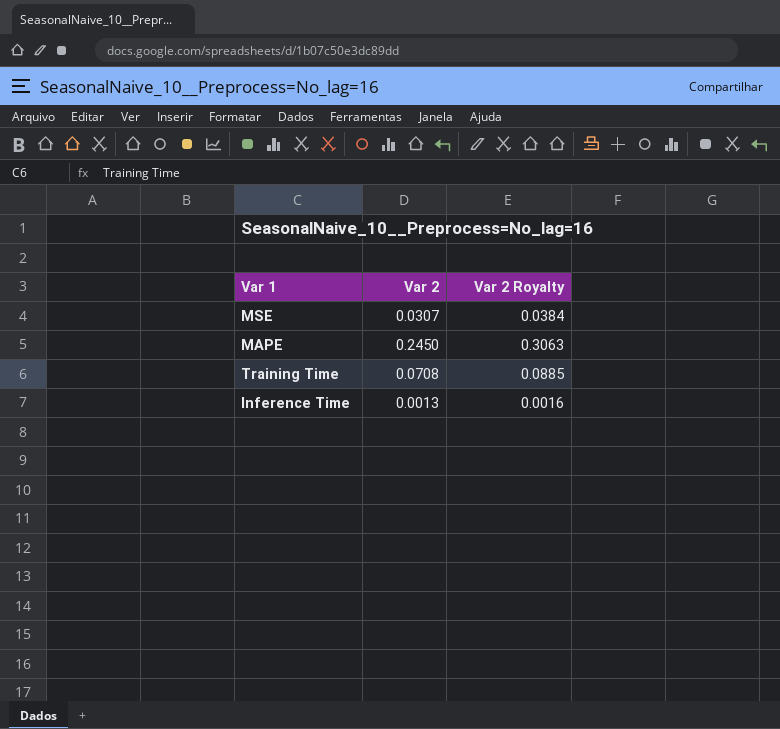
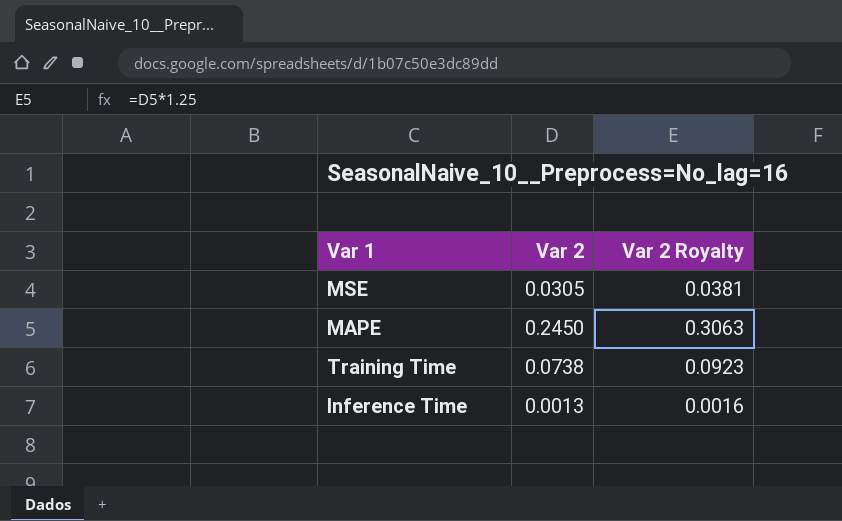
MSE | Var 2: 0.0307 -> 0.0305
MSE | Var 2 Royalty: 0.0384 -> 0.0381
Training Time | Var 2: 0.0708 -> 0.0738
Training Time | Var 2 Royalty: 0.0885 -> 0.0923

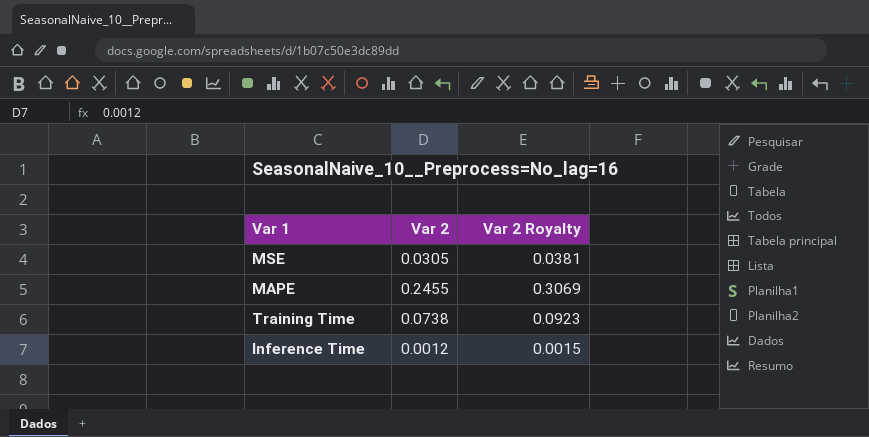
MAPE | Var 2: 0.2450 -> 0.2455
MAPE | Var 2 Royalty: 0.3063 -> 0.3069
Inference Time | Var 2: 0.0013 -> 0.0012
Inference Time | Var 2 Royalty: 0.0016 -> 0.0015

